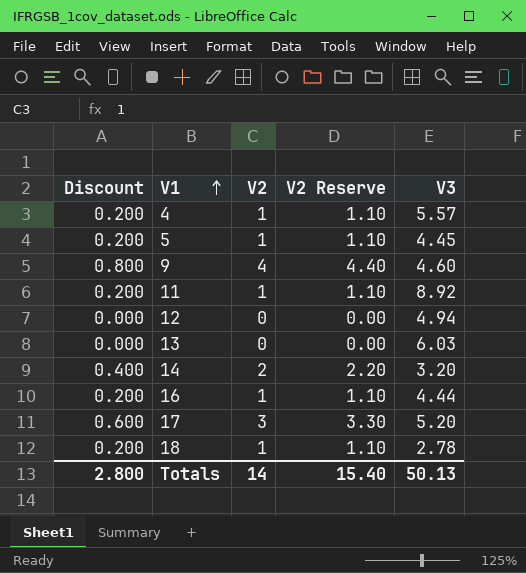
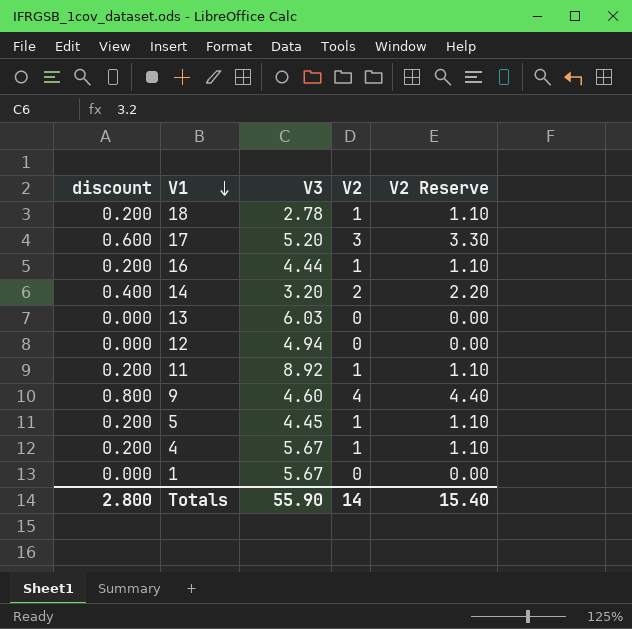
row order: V1 ascending -> V1 descending
column name: Discount -> discount
column V3 | position: 5 -> 3
4 | V3: 5.57 -> 5.67
row 1: none -> 0.000 | 5.67 | 0 | 0.00
Totals | V3: 50.13 -> 55.90

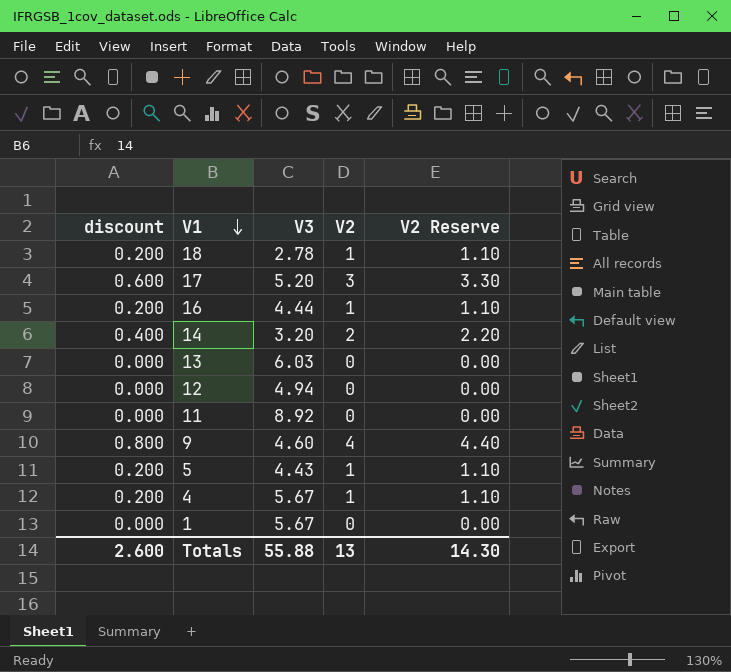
11 | discount: 0.200 -> 0.000
11 | V2: 1 -> 0
11 | V2 Reserve: 1.10 -> 0.00
5 | V3: 4.45 -> 4.43
Totals | discount: 2.800 -> 2.600
Totals | V3: 55.90 -> 55.88
Totals | V2: 14 -> 13
Totals | V2 Reserve: 15.40 -> 14.30

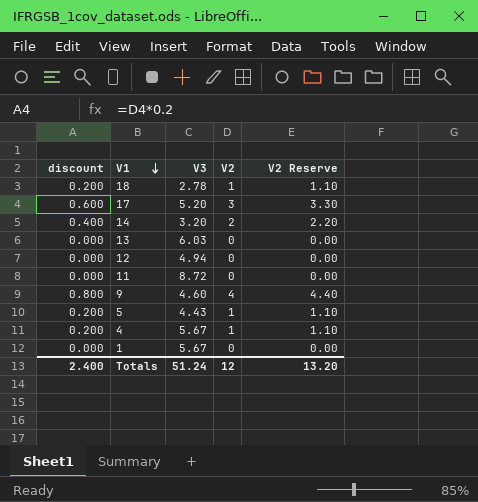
row 16: 0.200 | 4.44 | 1 | 1.10 -> none
11 | V3: 8.92 -> 8.72
Totals | discount: 2.600 -> 2.400
Totals | V3: 55.88 -> 51.24
Totals | V2: 13 -> 12
Totals | V2 Reserve: 14.30 -> 13.20

